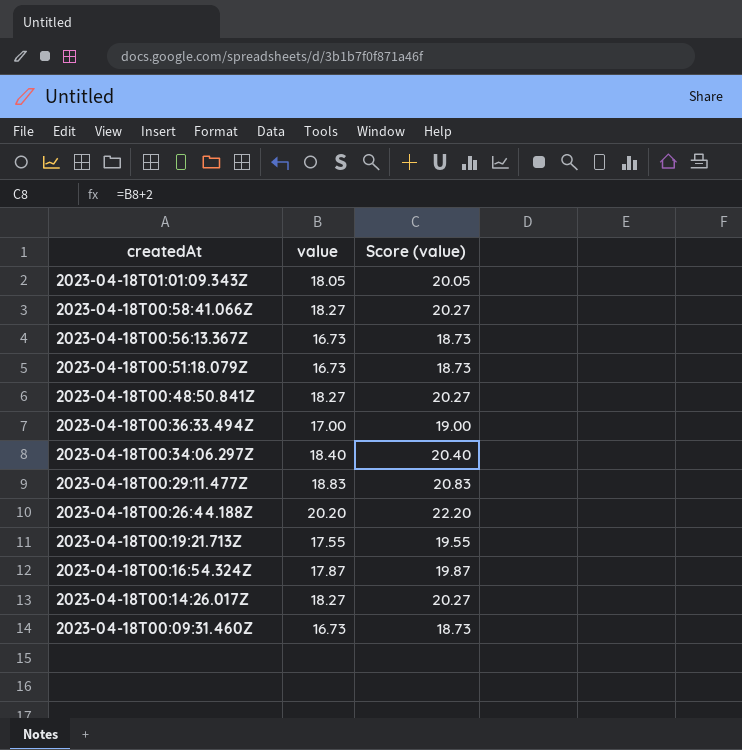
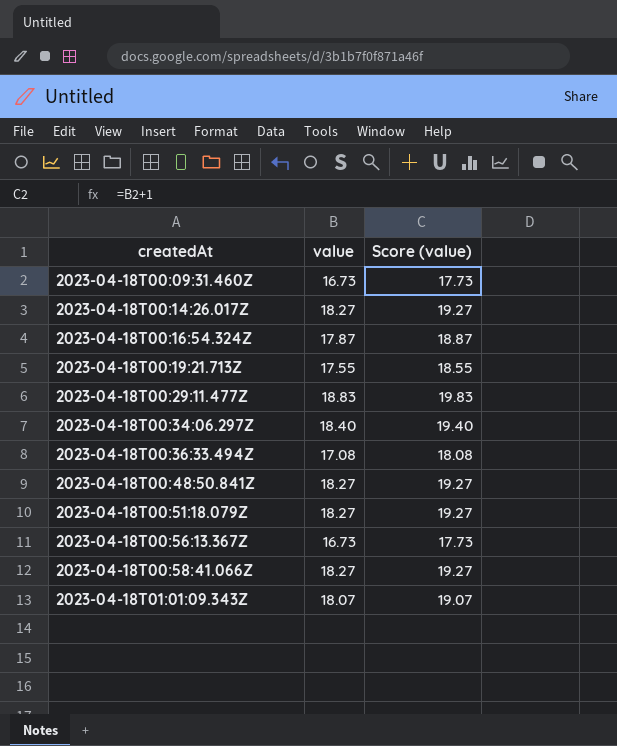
row order: createdAt descending -> createdAt ascending
column Score (value) | formula: [value] + 2 -> [value] + 1
row 2023-04-18T00:26:44.188Z: 20.20 | 22.20 -> none
2023-04-18T00:36:33.494Z | value: 17.00 -> 17.08
2023-04-18T00:51:18.079Z | value: 16.73 -> 18.27
2023-04-18T01:01:09.343Z | value: 18.05 -> 18.07

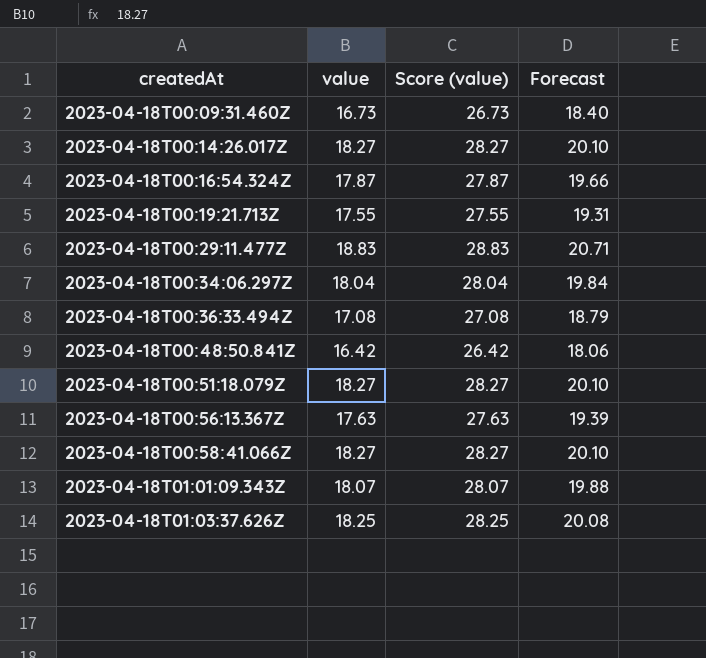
column Score (value) | formula: [value] + 1 -> [value] + 10
column Forecast | formula: none -> [value] * 1.1
2023-04-18T00:34:06.297Z | value: 18.40 -> 18.04
2023-04-18T00:48:50.841Z | value: 18.27 -> 16.42
2023-04-18T00:56:13.367Z | value: 16.73 -> 17.63
row 2023-04-18T01:03:37.626Z: none -> 18.25 | 28.25 | 20.08

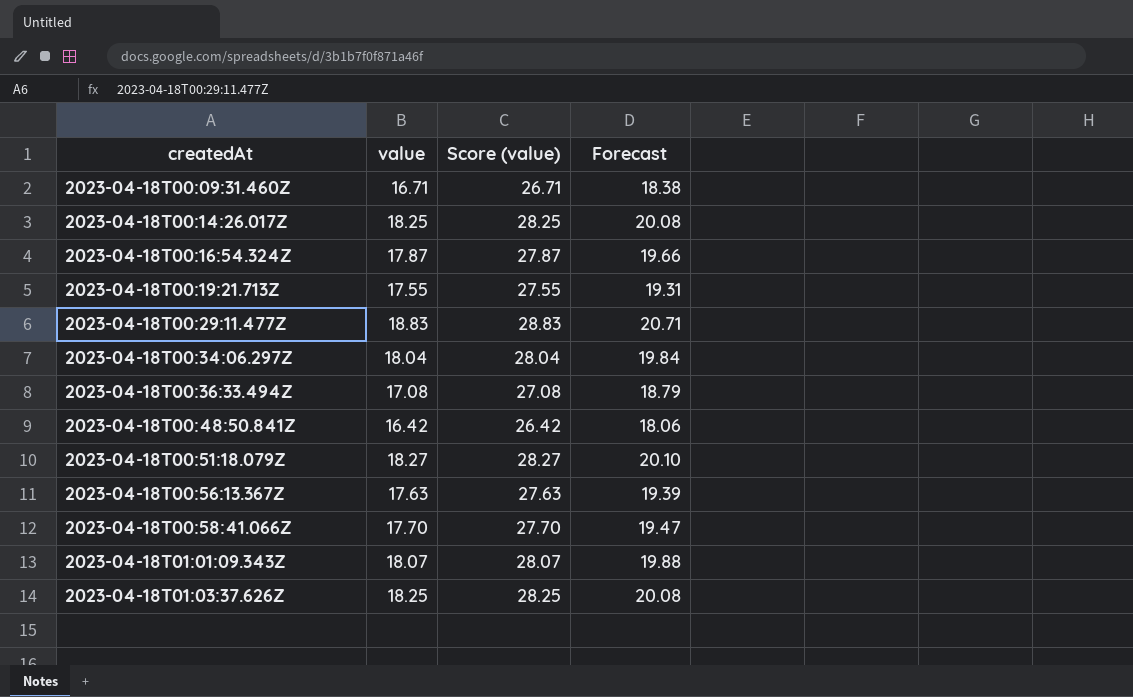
2023-04-18T00:09:31.460Z | value: 16.73 -> 16.71
2023-04-18T00:09:31.460Z | Score (value): 26.73 -> 26.71
2023-04-18T00:09:31.460Z | Forecast: 18.40 -> 18.38
2023-04-18T00:14:26.017Z | value: 18.27 -> 18.25
2023-04-18T00:14:26.017Z | Score (value): 28.27 -> 28.25
2023-04-18T00:14:26.017Z | Forecast: 20.10 -> 20.08
2023-04-18T00:58:41.066Z | value: 18.27 -> 17.70
2023-04-18T00:58:41.066Z | Score (value): 28.27 -> 27.70
2023-04-18T00:58:41.066Z | Forecast: 20.10 -> 19.47

